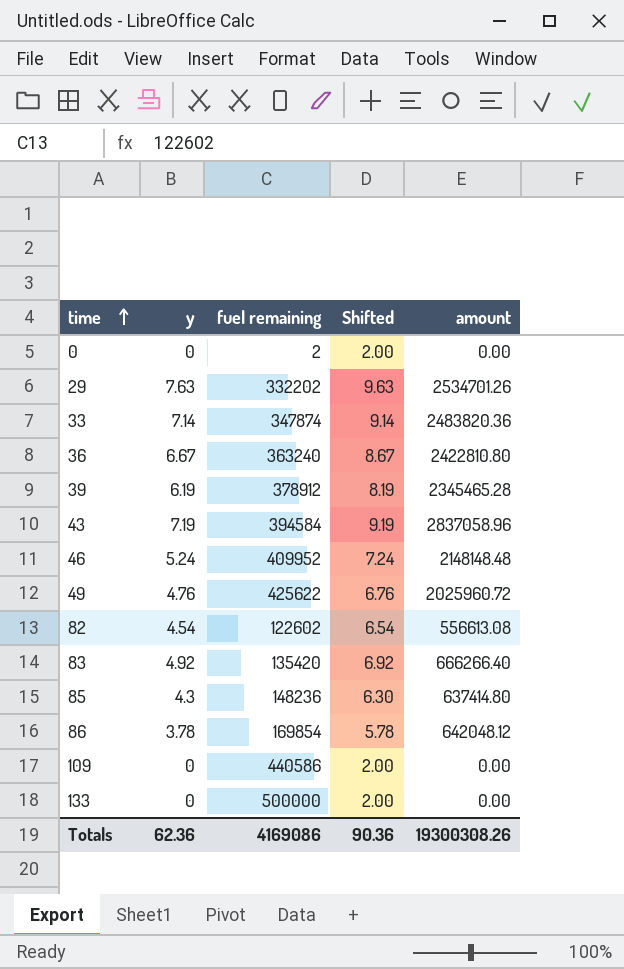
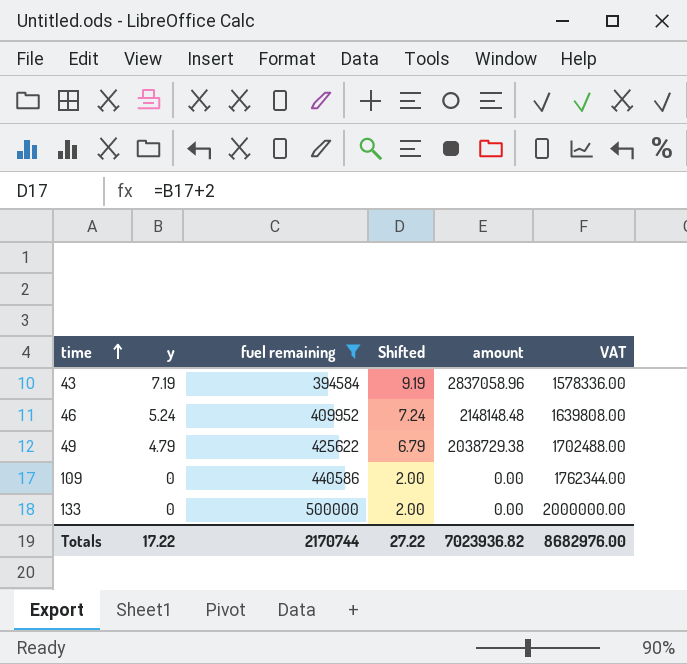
filter: none -> fuel remaining >= 394584
column VAT | formula: none -> [fuel remaining] * 4
49 | y: 4.76 -> 4.79
49 | Shifted: 6.76 -> 6.79
49 | amount: 2025960.72 -> 2038729.38
Totals | y: 62.36 -> 17.22
Totals | fuel remaining: 4169086 -> 2170744
Totals | Shifted: 90.36 -> 27.22
Totals | amount: 19300308.26 -> 7023936.82

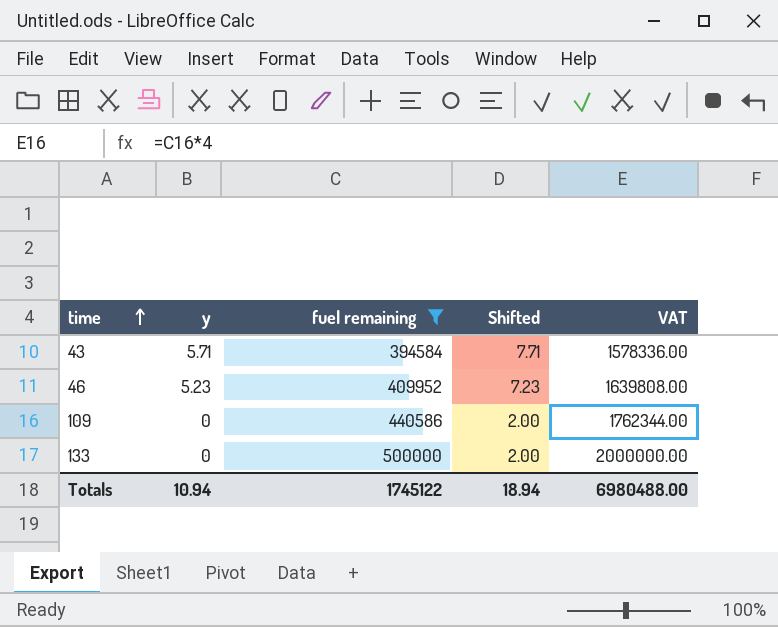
column amount | formula: [y] * [fuel remaining] -> none
row 49: 4.79 | 425622 | 6.79 | 2038729.38 | 1702488.00 -> none
43 | y: 7.19 -> 5.71
43 | Shifted: 9.19 -> 7.71
46 | y: 5.24 -> 5.23
46 | Shifted: 7.24 -> 7.23
Totals | y: 17.22 -> 10.94
Totals | fuel remaining: 2170744 -> 1745122
Totals | Shifted: 27.22 -> 18.94
Totals | VAT: 8682976.00 -> 6980488.00

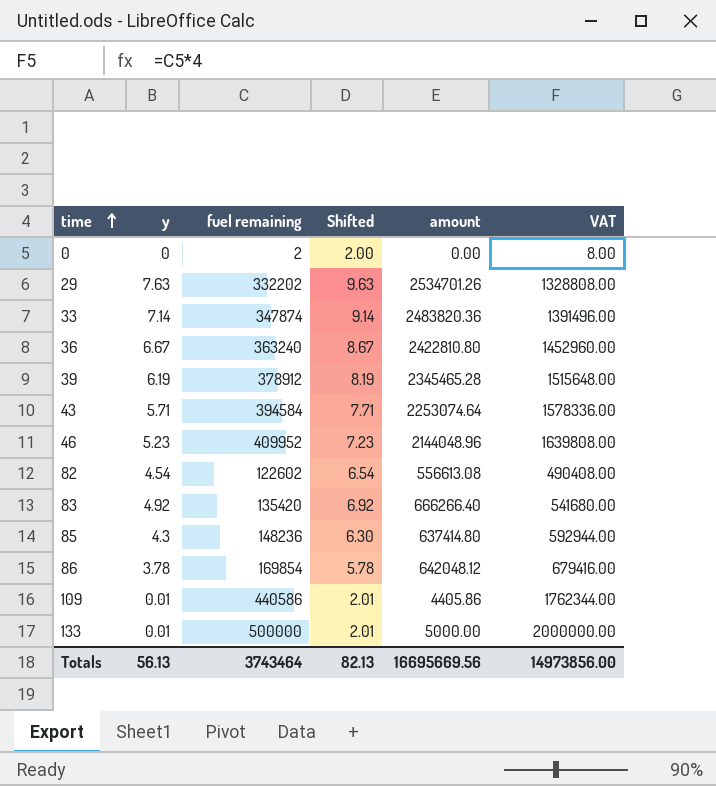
filter: fuel remaining >= 394584 -> none
column amount | formula: none -> [y] * [fuel remaining]
109 | y: 0 -> 0.01
109 | Shifted: 2.00 -> 2.01
133 | y: 0 -> 0.01
133 | Shifted: 2.00 -> 2.01
Totals | y: 10.94 -> 56.13
Totals | fuel remaining: 1745122 -> 3743464
Totals | Shifted: 18.94 -> 82.13
Totals | VAT: 6980488.00 -> 14973856.00

